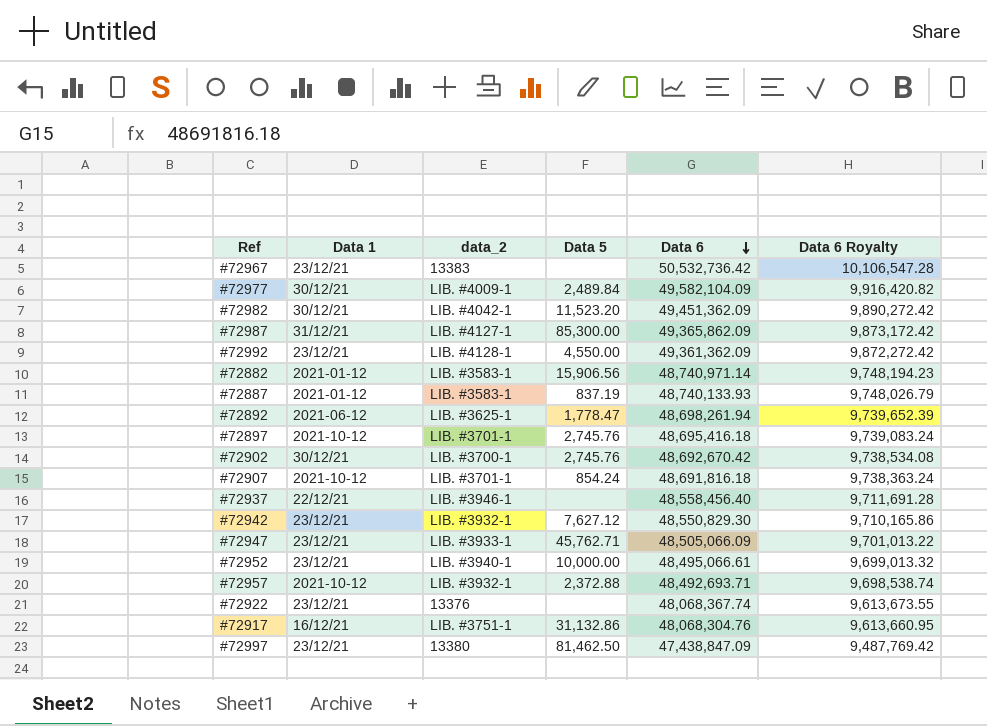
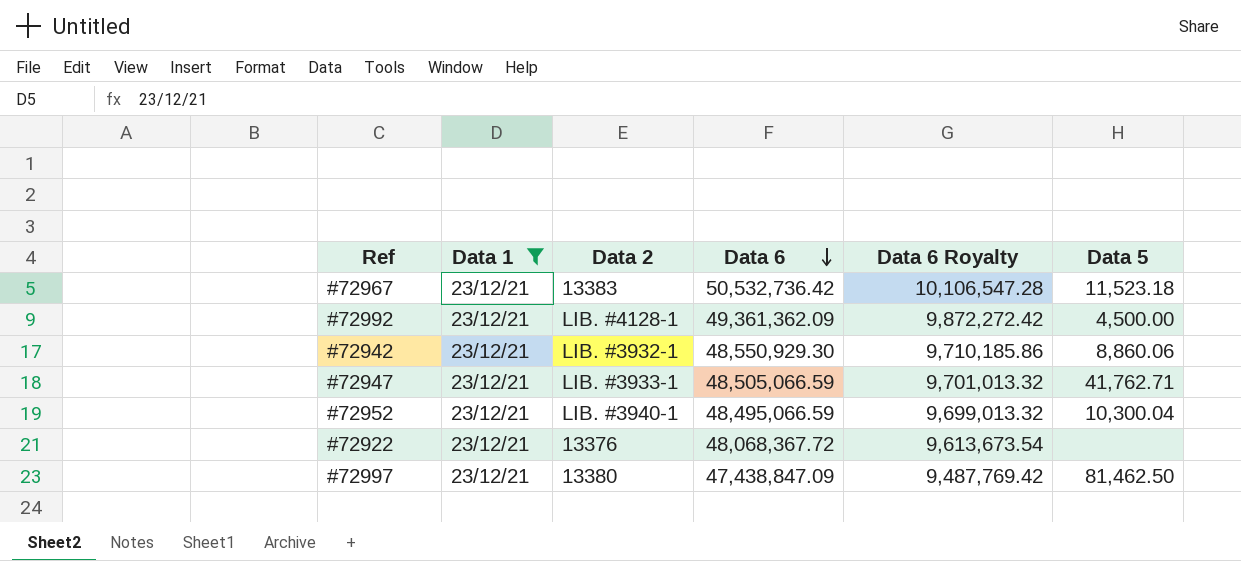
filter: none -> Data 1 = 23/12/21
column name: data_2 -> Data 2
column Data 5 | position: 4 -> 6
#72967 | Data 5: none -> 11,523.18
#72992 | Data 5: 4,550.00 -> 4,500.00
#72942 | Data 6: 48,550,829.30 -> 48,550,929.30
#72942 | Data 6 Royalty: 9,710,165.86 -> 9,710,185.86
#72942 | Data 5: 7,627.12 -> 8,860.06
#72947 | Data 6: 48,505,066.09 -> 48,505,066.59
#72947 | Data 6 Royalty: 9,701,013.22 -> 9,701,013.32
#72947 | Data 5: 45,762.71 -> 41,762.71
#72952 | Data 6: 48,495,066.61 -> 48,495,066.59
#72952 | Data 5: 10,000.00 -> 10,300.04
#72922 | Data 6: 48,068,367.74 -> 48,068,367.72
#72922 | Data 6 Royalty: 9,613,673.55 -> 9,613,673.54

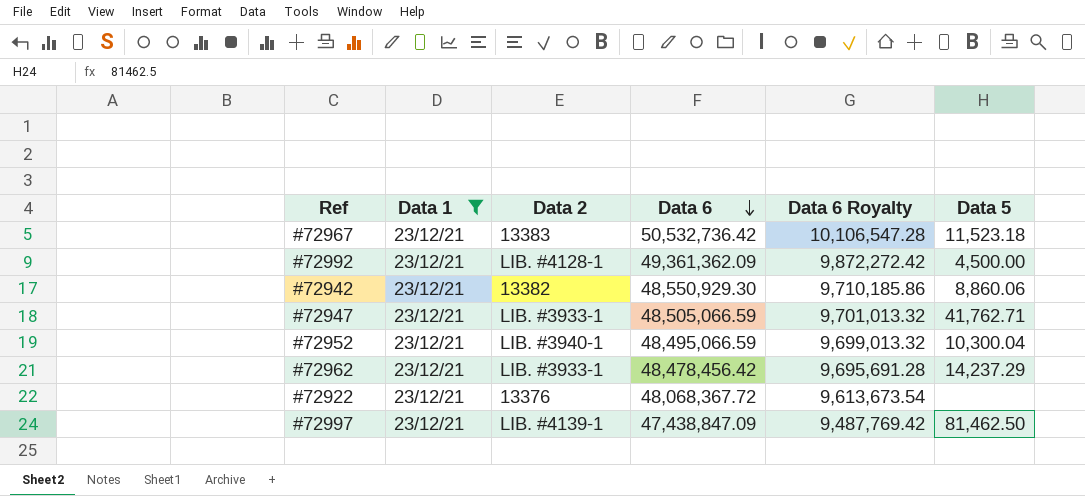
#72942 | Data 2: LIB. #3932-1 -> 13382
row #72962: none -> 23/12/21 | LIB. #3933-1 | 48,478,456.42 | 9,695,691.28 | 14,237.29
#72997 | Data 2: 13380 -> LIB. #4139-1

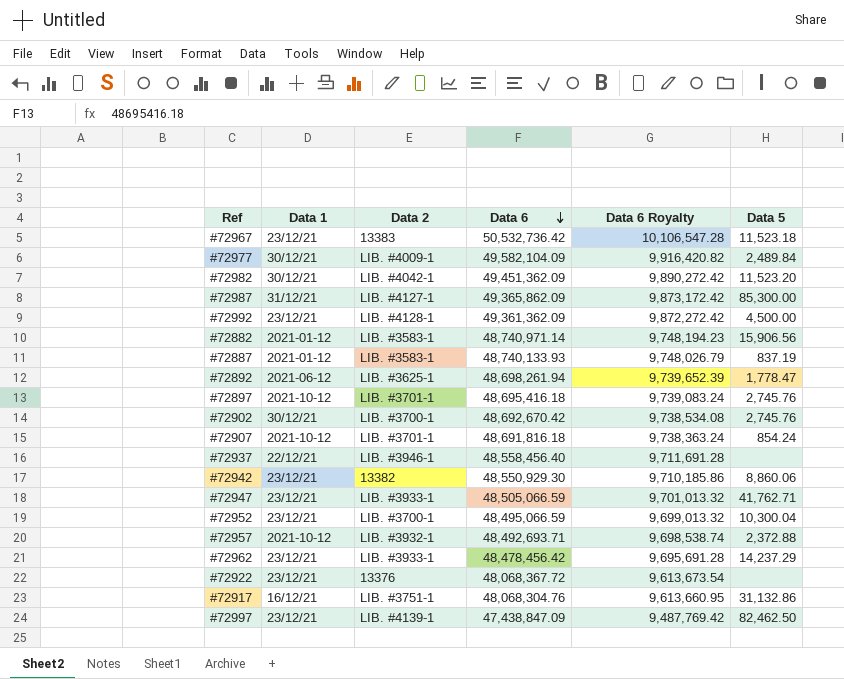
filter: Data 1 = 23/12/21 -> none
#72952 | Data 2: LIB. #3940-1 -> LIB. #3700-1
#72997 | Data 5: 81,462.50 -> 82,462.50

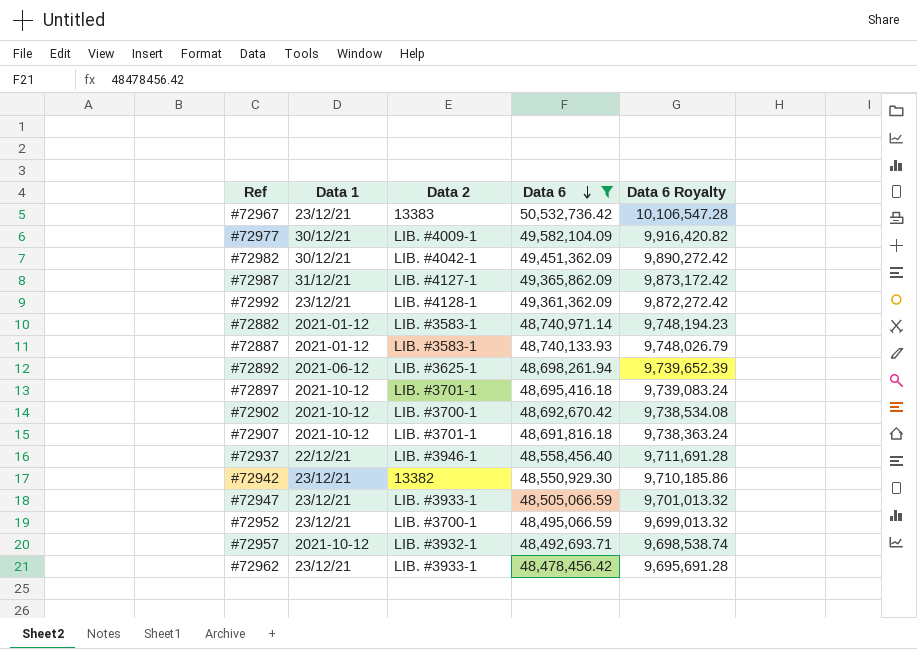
filter: none -> Data 6 >= 48,478,456.42
column Data 5 | position: 6 -> none
#72902 | Data 1: 30/12/21 -> 2021-10-12

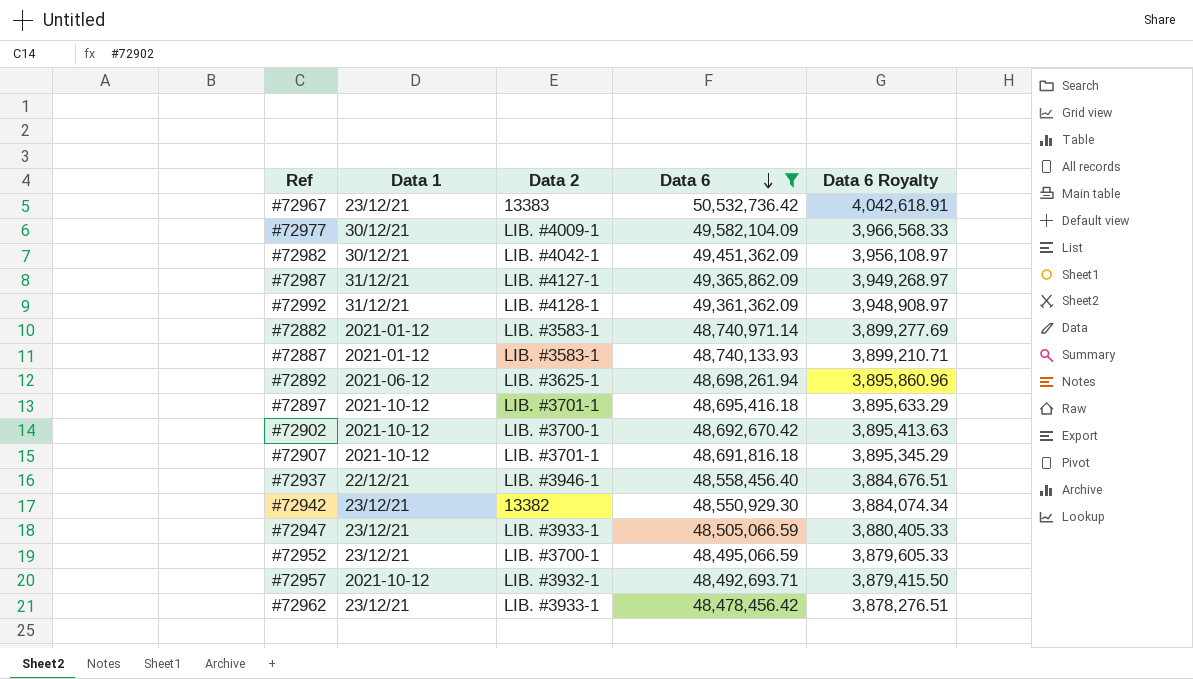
column Data 6 Royalty | formula: [Data 6] * 0.2 -> [Data 6] * 0.08
#72992 | Data 1: 23/12/21 -> 31/12/21

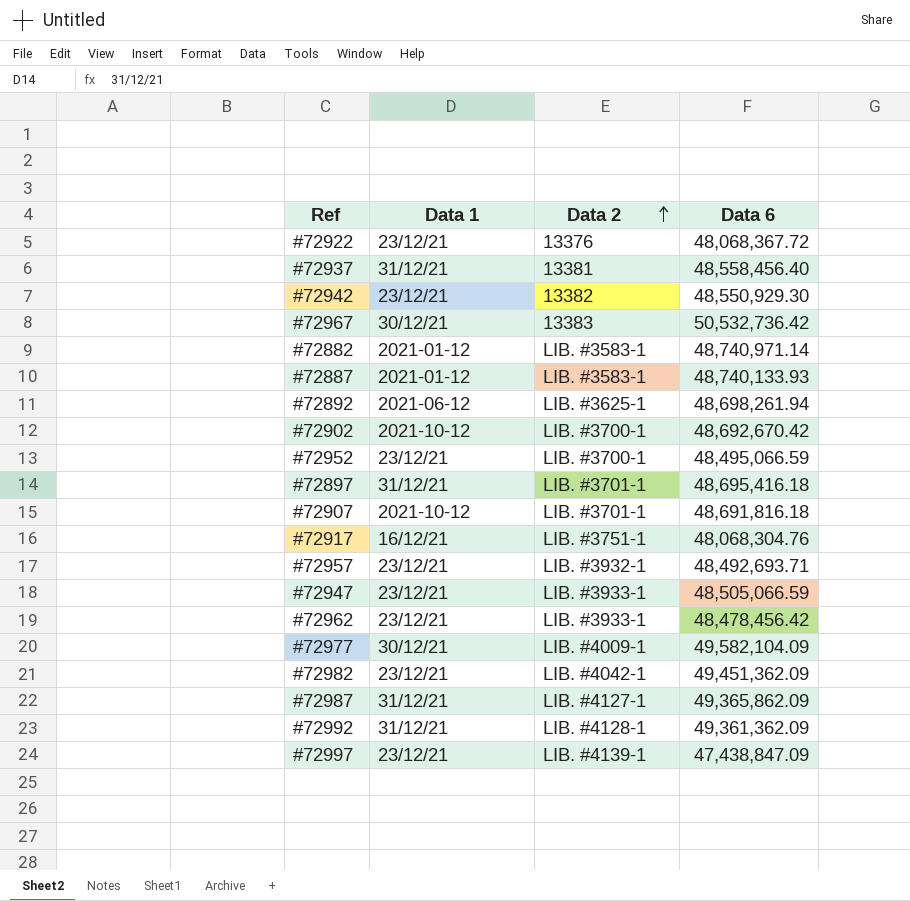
filter: Data 6 >= 48,478,456.42 -> none
row order: Data 6 descending -> Data 2 ascending
column Data 6 Royalty | formula: [Data 6] * 0.08 -> none
#72937 | Data 1: 22/12/21 -> 31/12/21
#72937 | Data 2: LIB. #3946-1 -> 13381
#72967 | Data 1: 23/12/21 -> 30/12/21
#72897 | Data 1: 2021-10-12 -> 31/12/21
#72957 | Data 1: 2021-10-12 -> 23/12/21
#72982 | Data 1: 30/12/21 -> 23/12/21

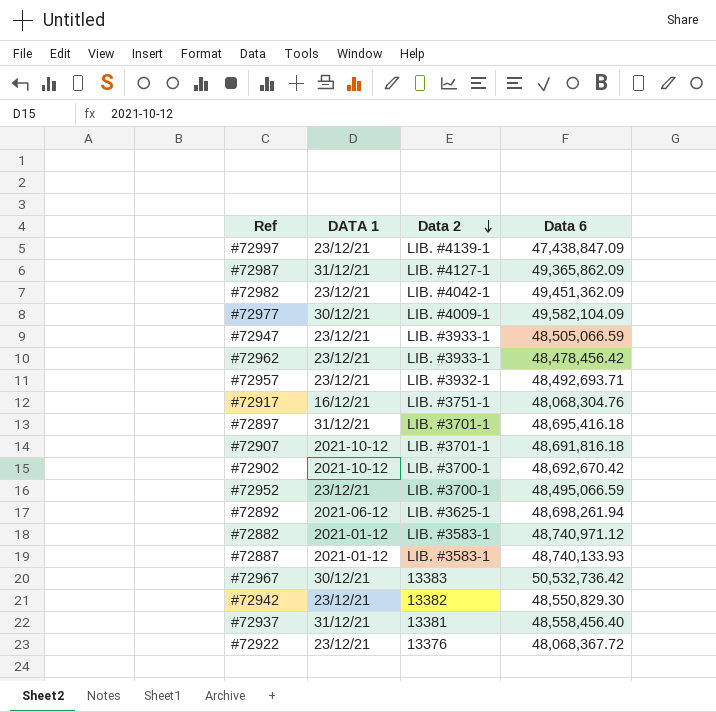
row order: Data 2 ascending -> Data 2 descending
column name: Data 1 -> DATA 1
row #72992: 31/12/21 | LIB. #4128-1 | 49,361,362.09 -> none
#72882 | Data 6: 48,740,971.14 -> 48,740,971.12
#72942 | Data 6: 48,550,929.30 -> 48,550,829.30

